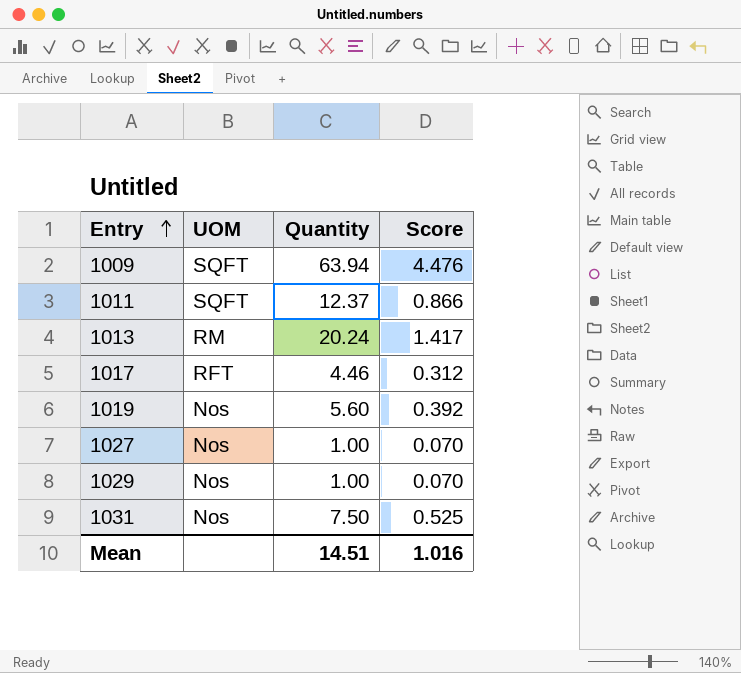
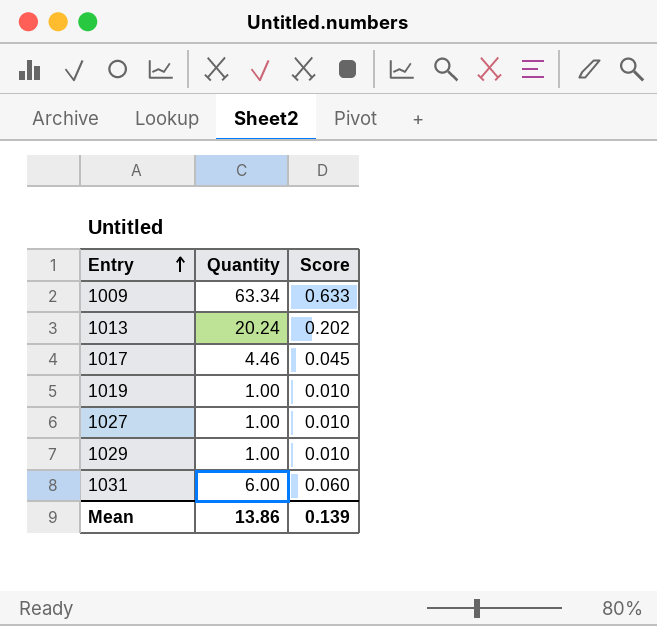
column UOM | position: 2 -> none
column Score | formula: [Quantity] * 0.07 -> [Quantity] * 0.01
row 1011: SQFT | 12.37 | 0.866 -> none
1009 | Quantity: 63.94 -> 63.34
1019 | Quantity: 5.60 -> 1.00
1031 | Quantity: 7.50 -> 6.00
Mean | Quantity: 14.51 -> 13.86
Mean | Score: 1.016 -> 0.139

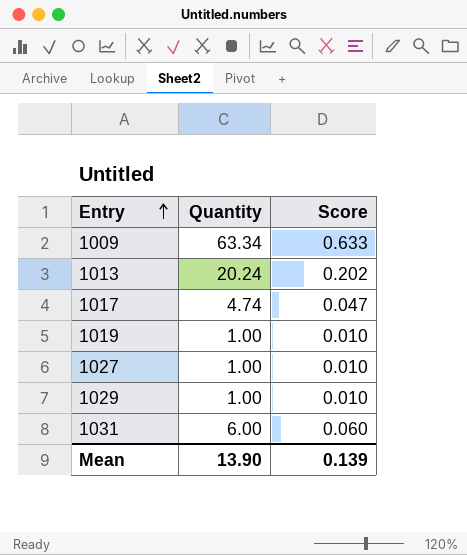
1017 | Quantity: 4.46 -> 4.74
1017 | Score: 0.045 -> 0.047
Mean | Quantity: 13.86 -> 13.90

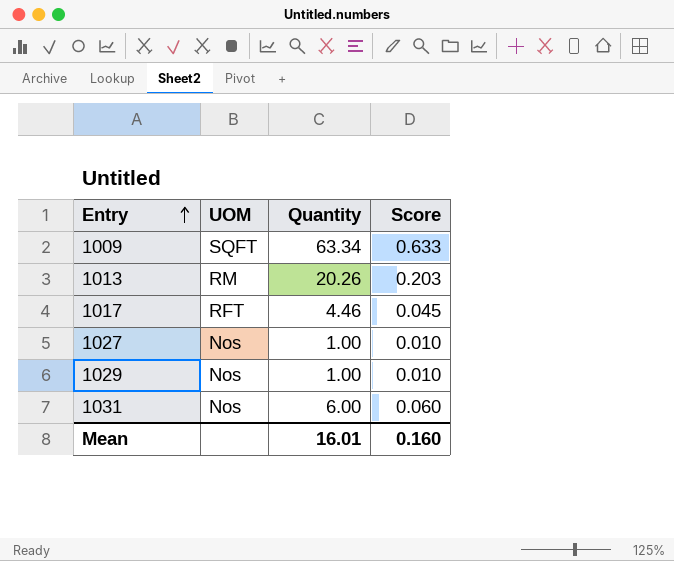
column UOM | position: none -> 2
row 1019: 1.00 | 0.010 -> none
1013 | Quantity: 20.24 -> 20.26
1013 | Score: 0.202 -> 0.203
1017 | Quantity: 4.74 -> 4.46
1017 | Score: 0.047 -> 0.045
Mean | Quantity: 13.90 -> 16.01
Mean | Score: 0.139 -> 0.160

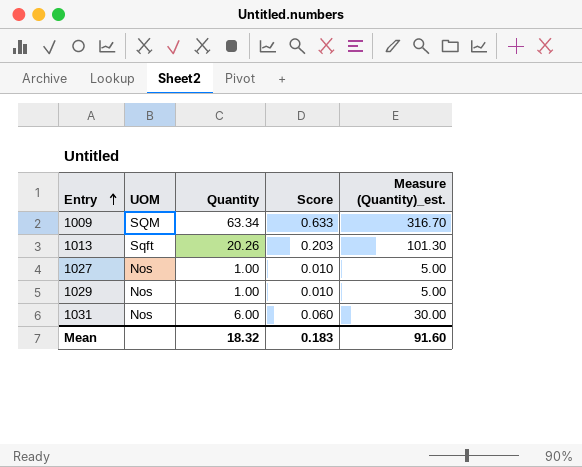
column Measure (Quantity)_est. | formula: none -> [Quantity] * 5
row 1017: RFT | 4.46 | 0.045 -> none
1009 | UOM: SQFT -> SQM
1013 | UOM: RM -> Sqft
Mean | Quantity: 16.01 -> 18.32
Mean | Score: 0.160 -> 0.183

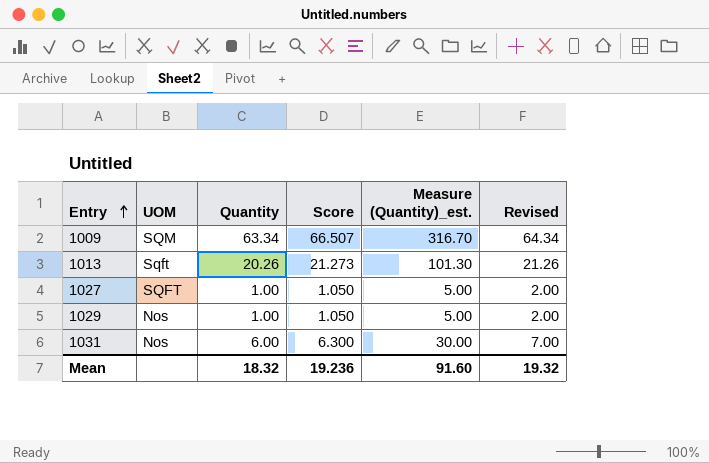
column Score | formula: [Quantity] * 0.01 -> [Quantity] * 1.05
column Revised | formula: none -> [Quantity] + 1
1027 | UOM: Nos -> SQFT
Mean | Score: 0.183 -> 19.236

